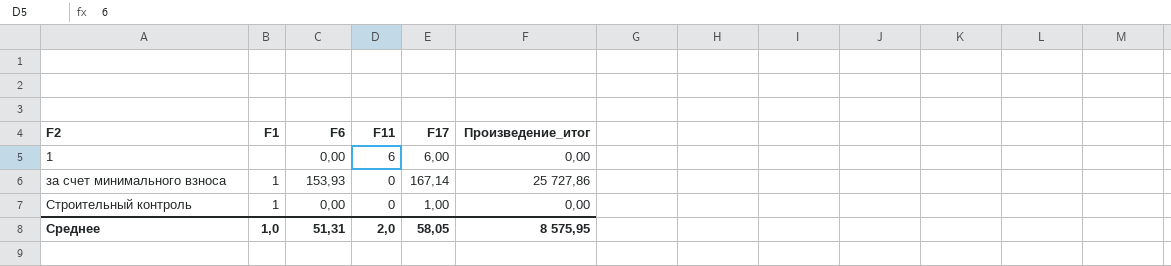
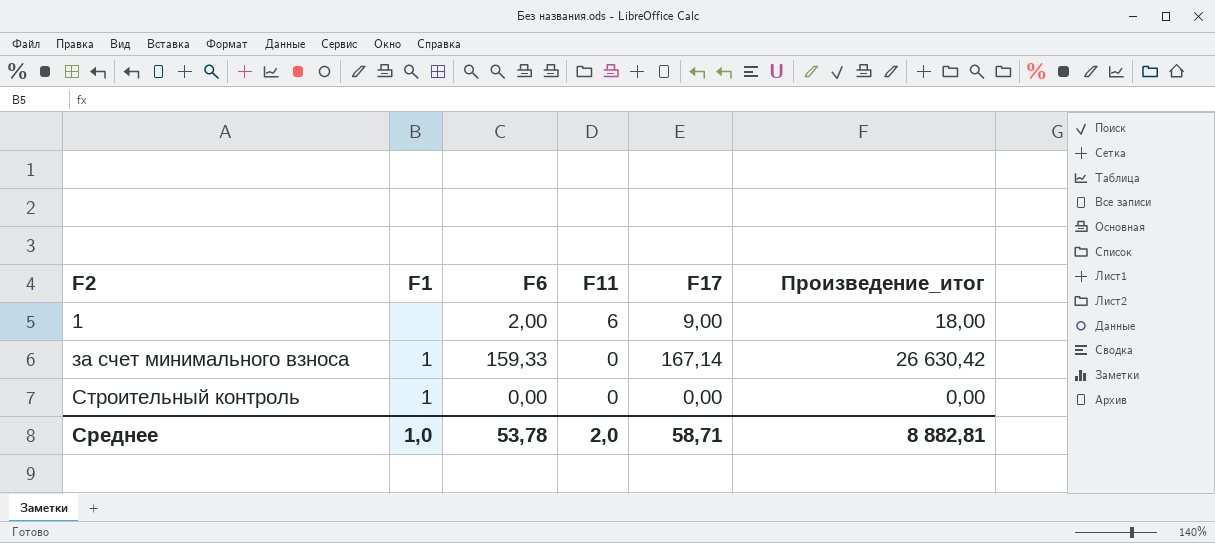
1 | F6: 0,00 -> 2,00
1 | F17: 6,00 -> 9,00
1 | Произведение_итог: 0,00 -> 18,00
за счет минимального взноса | F6: 153,93 -> 159,33
за счет минимального взноса | Произведение_итог: 25 727,86 -> 26 630,42
Строительный контроль | F17: 1,00 -> 0,00
Среднее | F6: 51,31 -> 53,78
Среднее | F17: 58,05 -> 58,71
Среднее | Произведение_итог: 8 575,95 -> 8 882,81

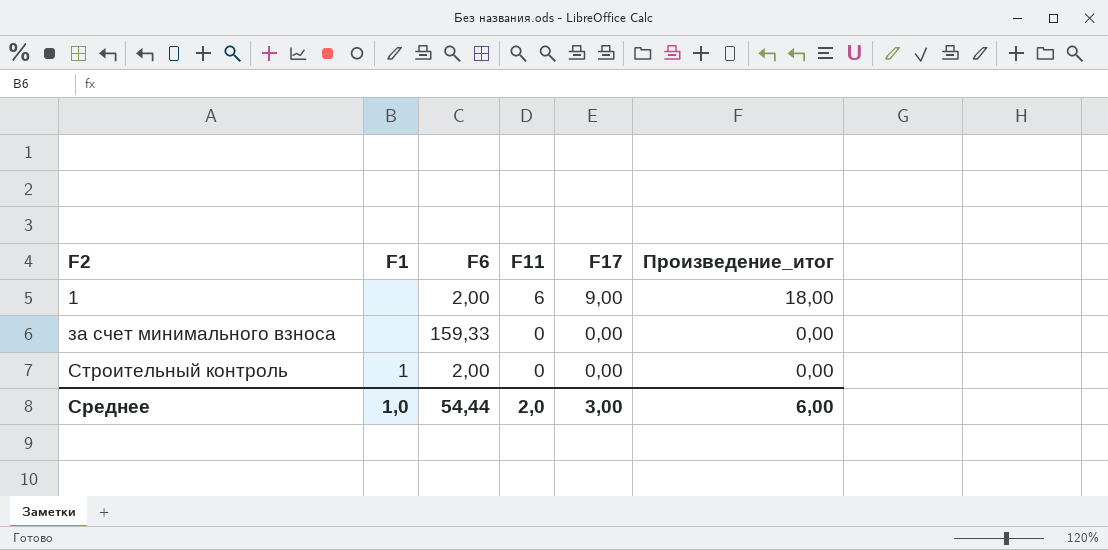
за счет минимального взноса | F1: 1 -> none
за счет минимального взноса | F17: 167,14 -> 0,00
за счет минимального взноса | Произведение_итог: 26 630,42 -> 0,00
Строительный контроль | F6: 0,00 -> 2,00
Среднее | F6: 53,78 -> 54,44
Среднее | F17: 58,71 -> 3,00
Среднее | Произведение_итог: 8 882,81 -> 6,00

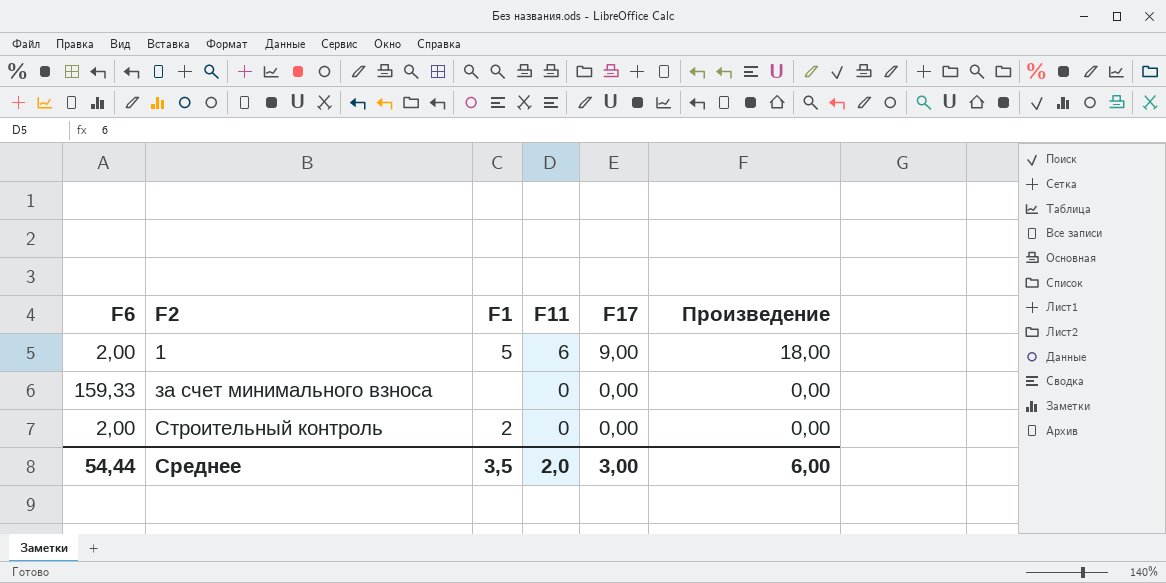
column F6 | position: 3 -> 1
column name: Произведение_итог -> Произведение
1 | F1: none -> 5
Строительный контроль | F1: 1 -> 2
Среднее | F1: 1,0 -> 3,5

